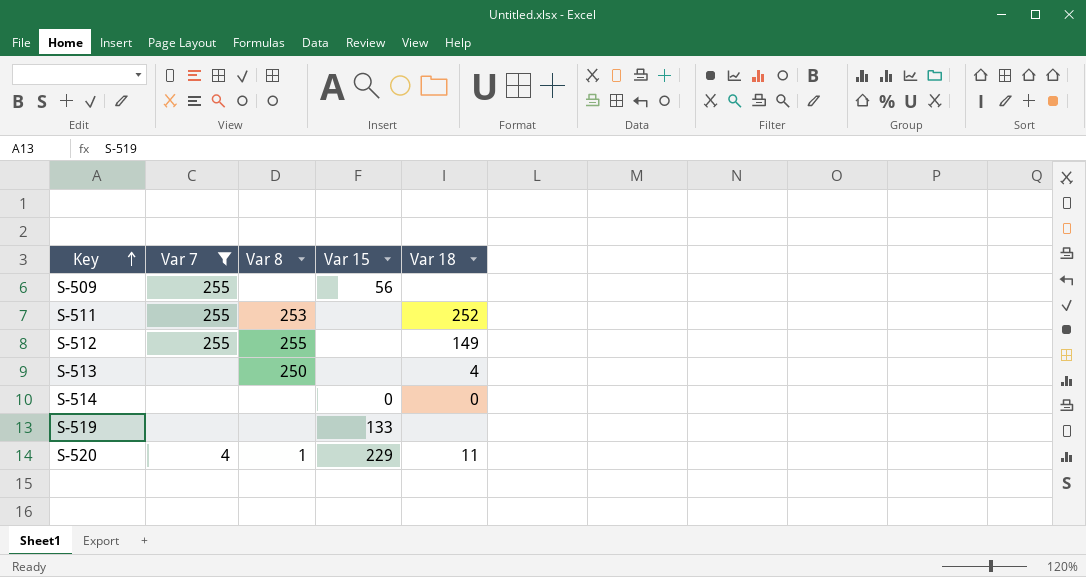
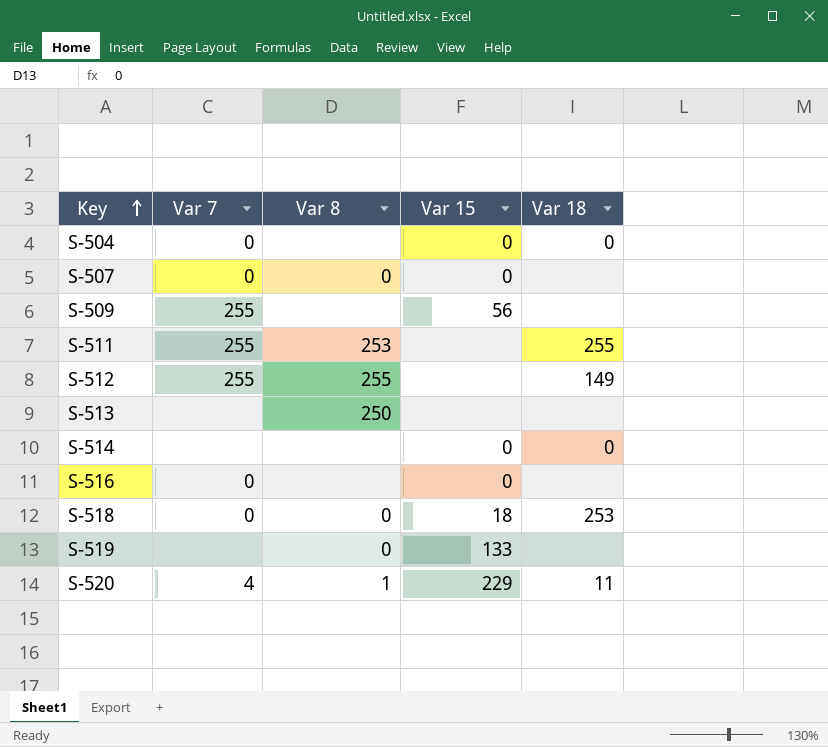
filter: Var 7 != 0 -> none
S-511 | Var 18: 252 -> 255
S-513 | Var 18: 4 -> none
S-519 | Var 8: none -> 0

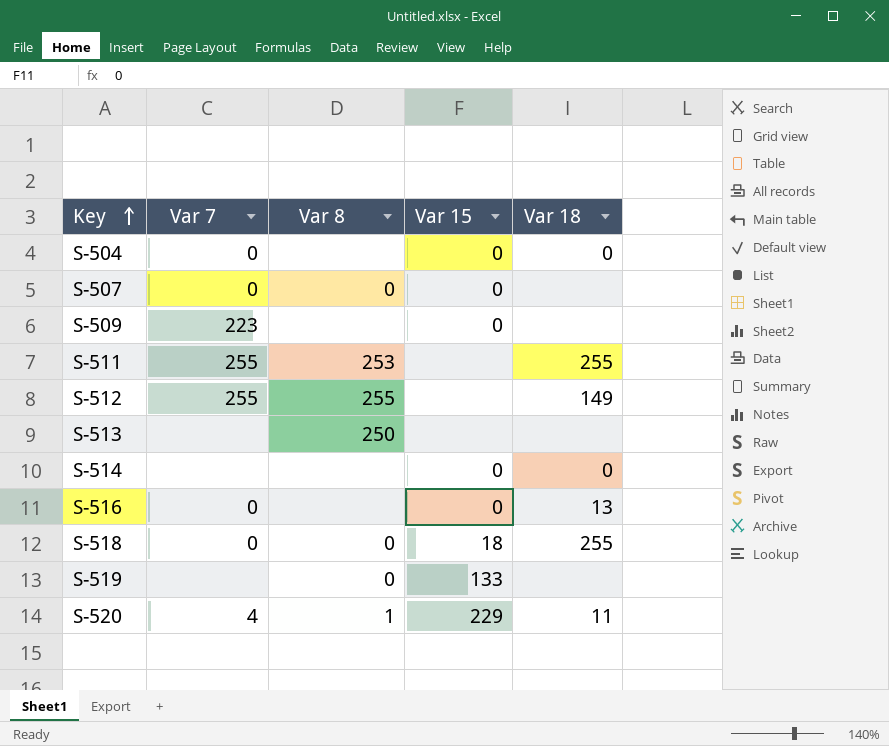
S-509 | Var 7: 255 -> 223
S-509 | Var 15: 56 -> 0
S-516 | Var 18: none -> 13
S-518 | Var 18: 253 -> 255

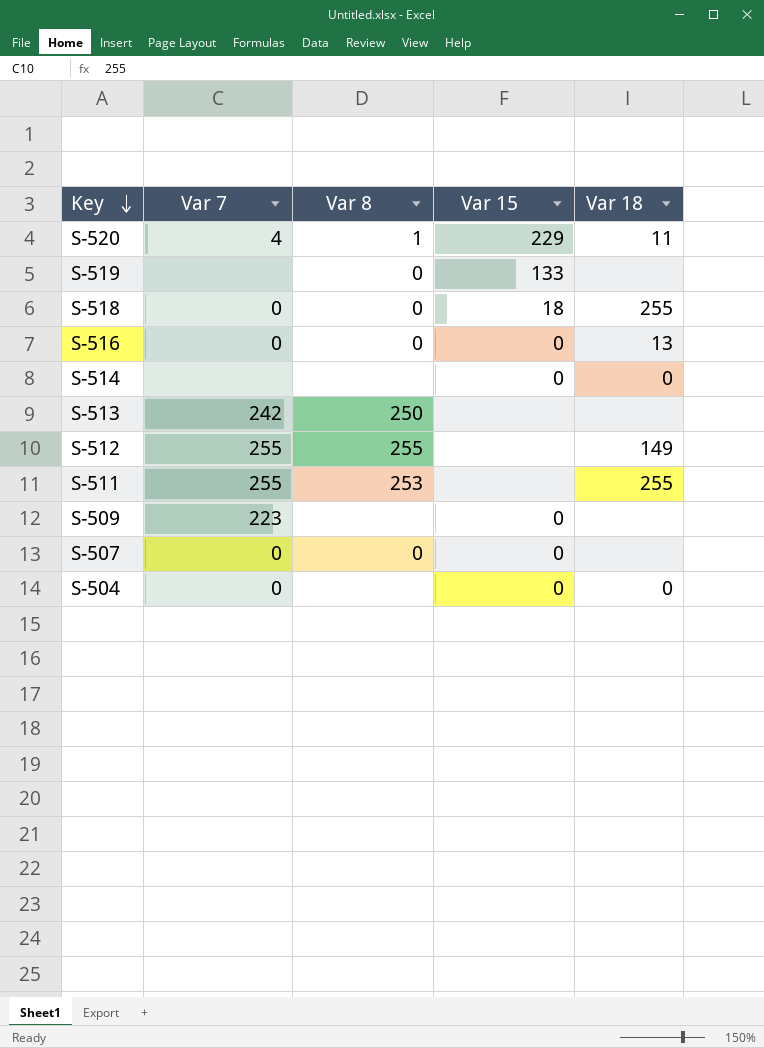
row order: Key ascending -> Key descending
S-516 | Var 8: none -> 0
S-513 | Var 7: none -> 242

